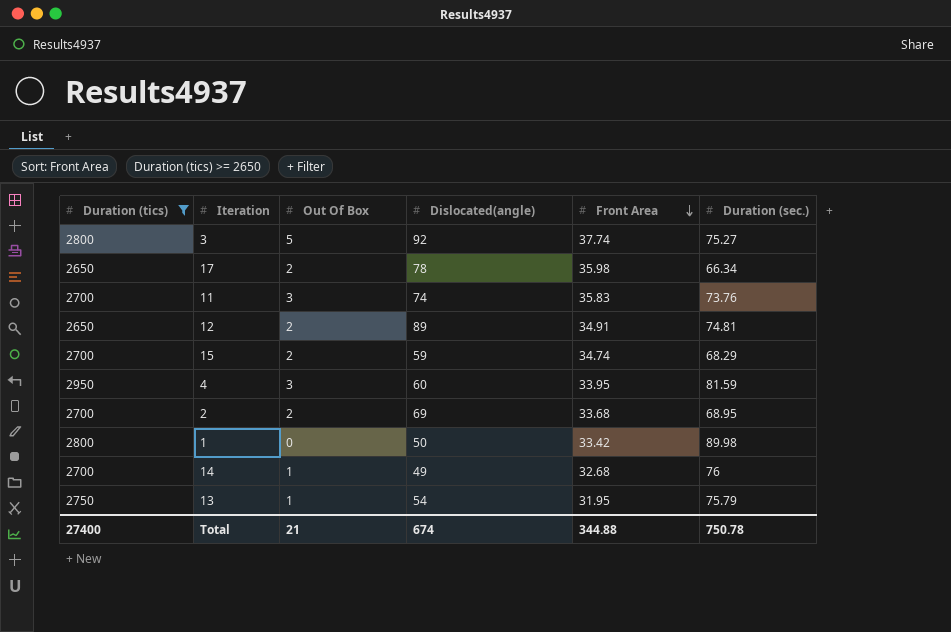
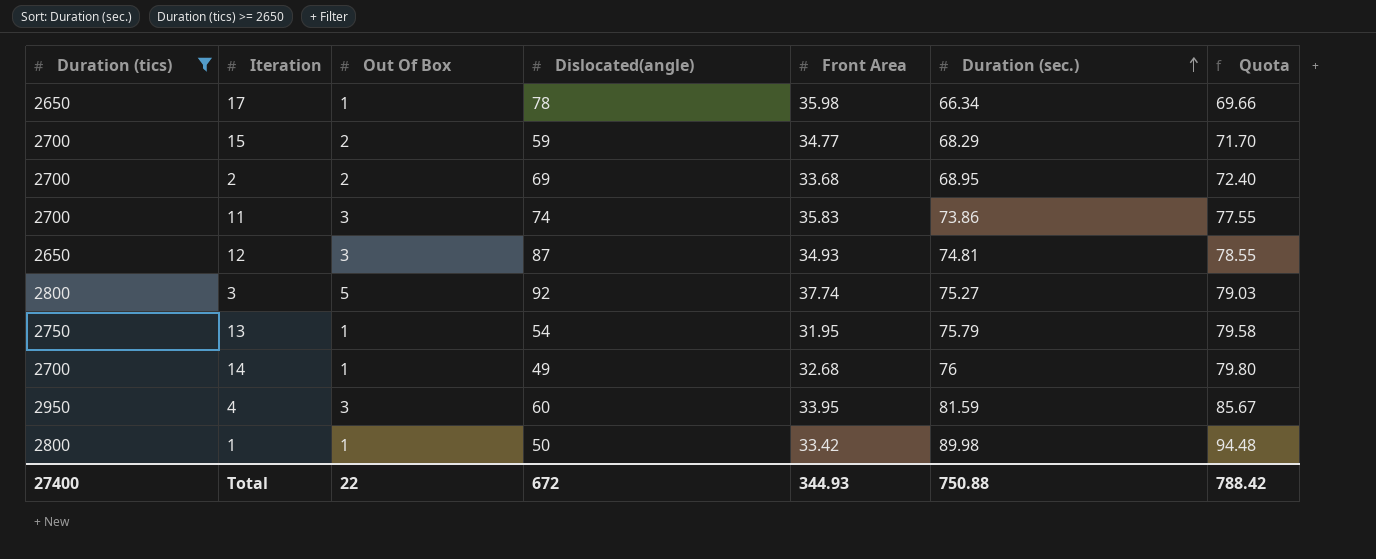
row order: Front Area descending -> Duration (sec.) ascending
column Quota | formula: none -> [Duration (sec.)] * 1.05
17 | Out Of Box: 2 -> 1
15 | Front Area: 34.74 -> 34.77
11 | Duration (sec.): 73.76 -> 73.86
12 | Out Of Box: 2 -> 3
12 | Dislocated(angle): 89 -> 87
12 | Front Area: 34.91 -> 34.93
1 | Out Of Box: 0 -> 1
Total | Out Of Box: 21 -> 22
Total | Dislocated(angle): 674 -> 672
Total | Front Area: 344.88 -> 344.93
Total | Duration (sec.): 750.78 -> 750.88

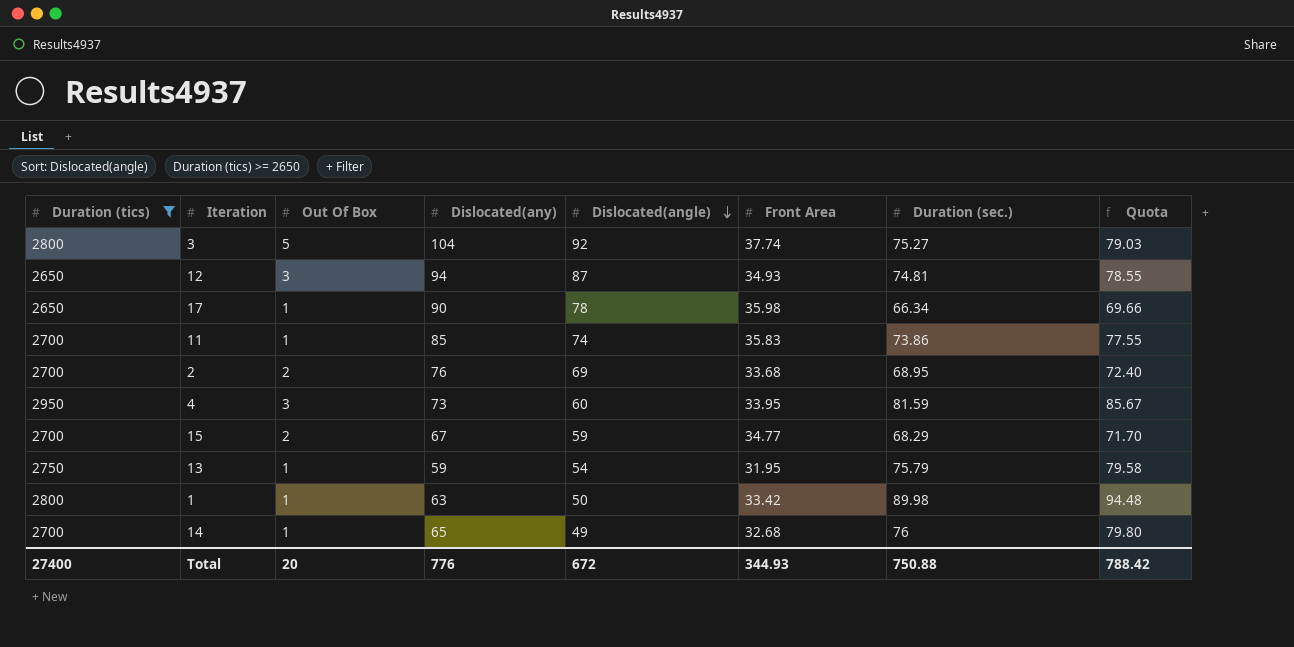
row order: Duration (sec.) ascending -> Dislocated(angle) descending
column Dislocated(any) | position: none -> 4
11 | Out Of Box: 3 -> 1
Total | Out Of Box: 22 -> 20

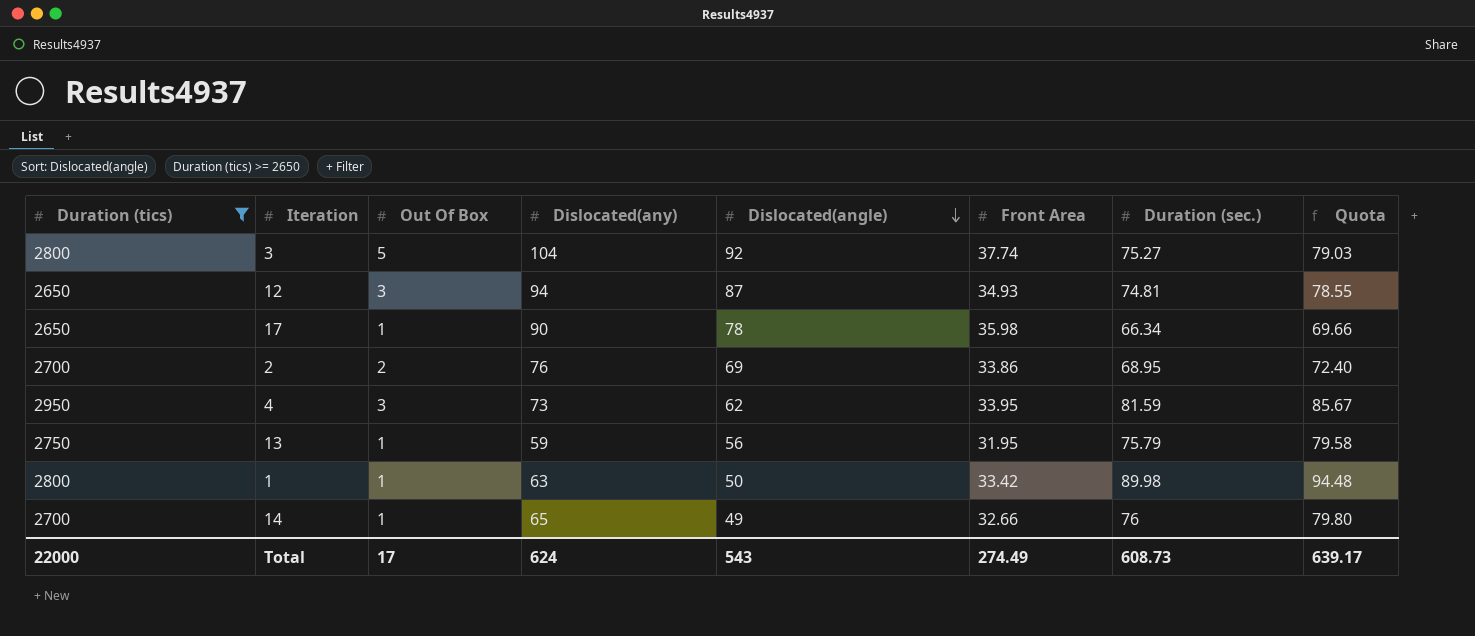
row 11: 2700 | 1 | 85 | 74 | 35.83 | 73.86 | 77.55 -> none
row 15: 2700 | 2 | 67 | 59 | 34.77 | 68.29 | 71.70 -> none
2 | Front Area: 33.68 -> 33.86
4 | Dislocated(angle): 60 -> 62
13 | Dislocated(angle): 54 -> 56
14 | Front Area: 32.68 -> 32.66
Total | Duration (tics): 27400 -> 22000
Total | Out Of Box: 20 -> 17
Total | Dislocated(any): 776 -> 624
Total | Dislocated(angle): 672 -> 543
Total | Front Area: 344.93 -> 274.49
Total | Duration (sec.): 750.88 -> 608.73
Total | Quota: 788.42 -> 639.17

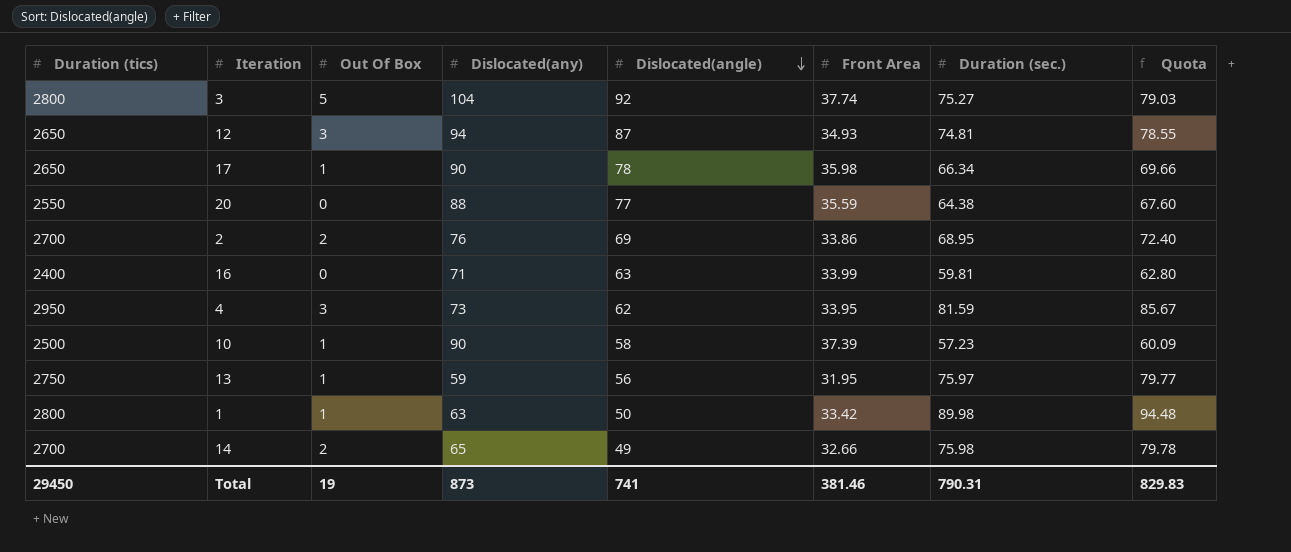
filter: Duration (tics) >= 2650 -> none
13 | Duration (sec.): 75.79 -> 75.97
13 | Quota: 79.58 -> 79.77
14 | Out Of Box: 1 -> 2
14 | Duration (sec.): 76 -> 75.98
14 | Quota: 79.80 -> 79.78
Total | Duration (tics): 22000 -> 29450
Total | Out Of Box: 17 -> 19
Total | Dislocated(any): 624 -> 873
Total | Dislocated(angle): 543 -> 741
Total | Front Area: 274.49 -> 381.46
Total | Duration (sec.): 608.73 -> 790.31
Total | Quota: 639.17 -> 829.83

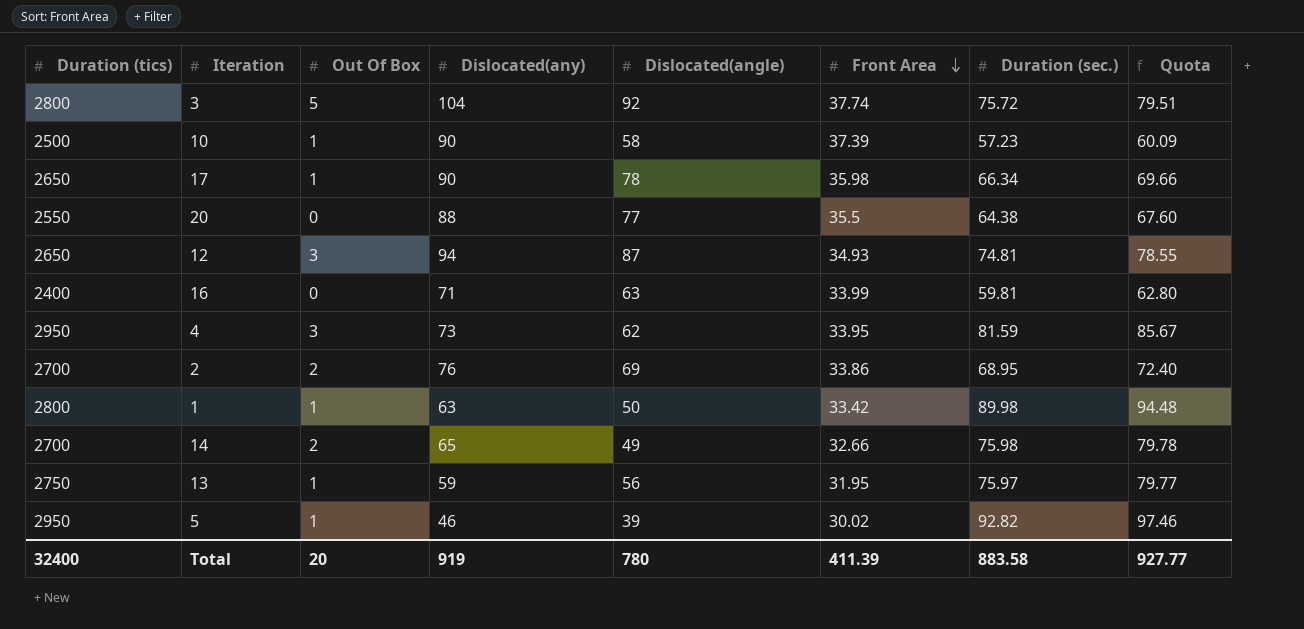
row order: Dislocated(angle) descending -> Front Area descending
3 | Duration (sec.): 75.27 -> 75.72
3 | Quota: 79.03 -> 79.51
20 | Front Area: 35.59 -> 35.5
row 5: none -> 2950 | 1 | 46 | 39 | 30.02 | 92.82 | 97.46
Total | Duration (tics): 29450 -> 32400
Total | Out Of Box: 19 -> 20
Total | Dislocated(any): 873 -> 919
Total | Dislocated(angle): 741 -> 780
Total | Front Area: 381.46 -> 411.39
Total | Duration (sec.): 790.31 -> 883.58
Total | Quota: 829.83 -> 927.77

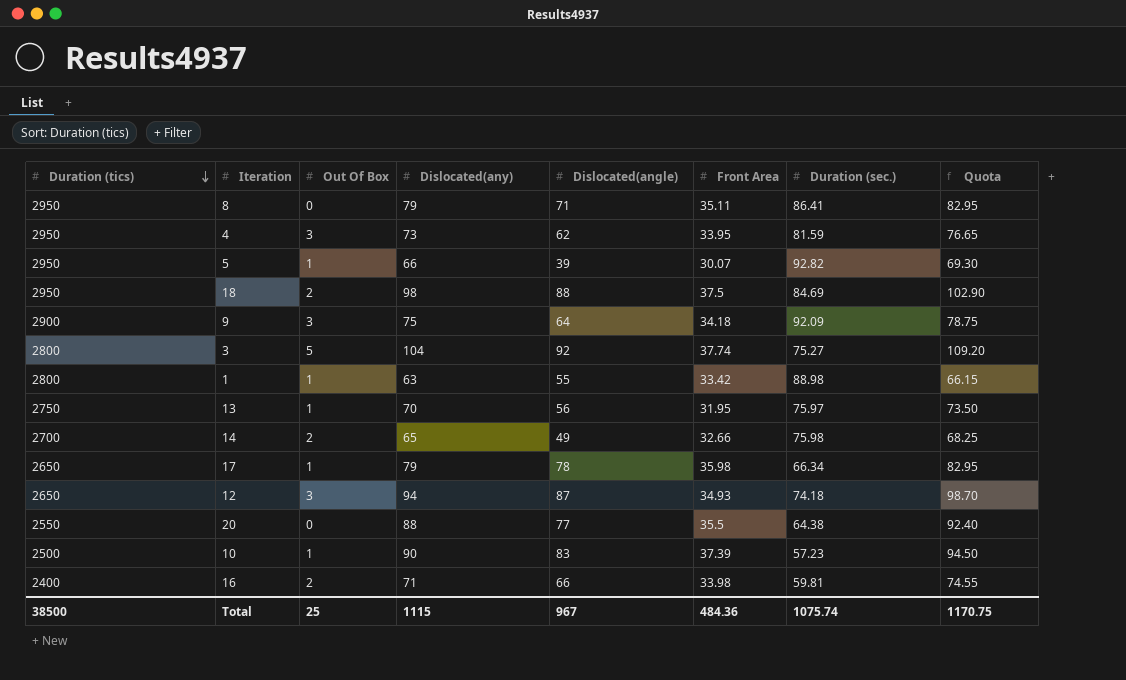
row order: Front Area descending -> Duration (tics) descending
column Quota | formula: [Duration (sec.)] * 1.05 -> [Dislocated(any)] * 1.05
row 2: 2700 | 2 | 76 | 69 | 33.86 | 68.95 | 72.40 -> none
row 8: none -> 2950 | 0 | 79 | 71 | 35.11 | 86.41 | 82.95
5 | Dislocated(any): 46 -> 66
5 | Front Area: 30.02 -> 30.07
row 18: none -> 2950 | 2 | 98 | 88 | 37.5 | 84.69 | 102.90
row 9: none -> 2900 | 3 | 75 | 64 | 34.18 | 92.09 | 78.75
3 | Duration (sec.): 75.72 -> 75.27
1 | Dislocated(angle): 50 -> 55
1 | Duration (sec.): 89.98 -> 88.98
13 | Dislocated(any): 59 -> 70
17 | Dislocated(any): 90 -> 79
12 | Duration (sec.): 74.81 -> 74.18
10 | Dislocated(angle): 58 -> 83
16 | Out Of Box: 0 -> 2
16 | Dislocated(angle): 63 -> 66
16 | Front Area: 33.99 -> 33.98
Total | Duration (tics): 32400 -> 38500
Total | Out Of Box: 20 -> 25
Total | Dislocated(any): 919 -> 1115
Total | Dislocated(angle): 780 -> 967
Total | Front Area: 411.39 -> 484.36
Total | Duration (sec.): 883.58 -> 1075.74
Total | Quota: 927.77 -> 1170.75

